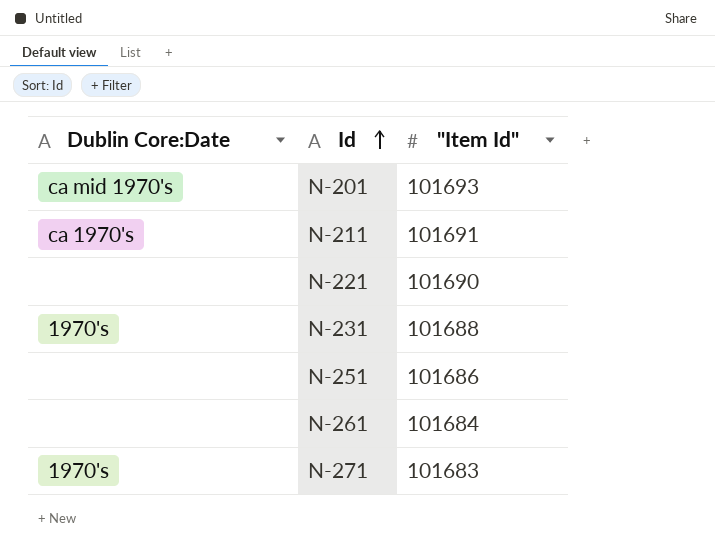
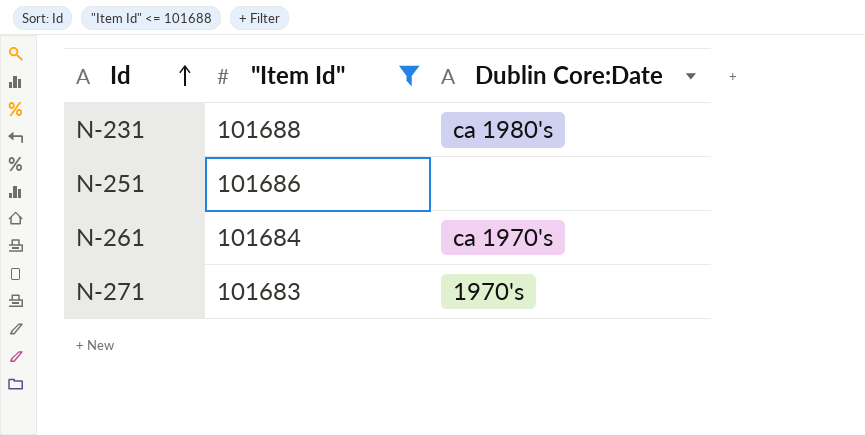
filter: none -> "Item Id" <= 101688
column Dublin Core:Date | position: 1 -> 3
N-231 | Dublin Core:Date: 1970's -> ca 1980's
N-261 | Dublin Core:Date: none -> ca 1970's

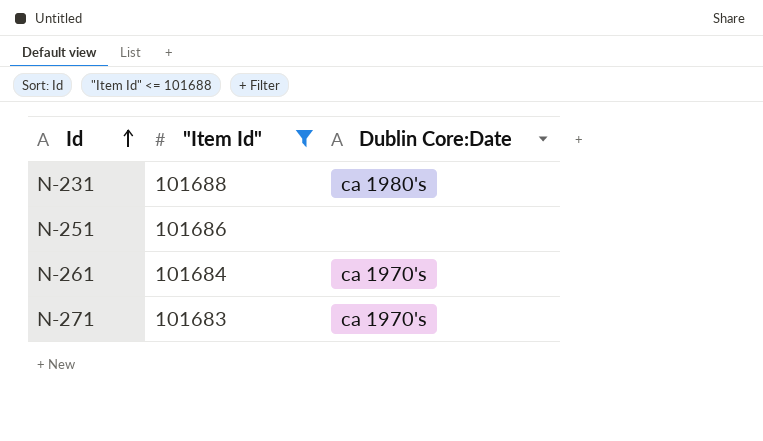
N-271 | Dublin Core:Date: 1970's -> ca 1970's

